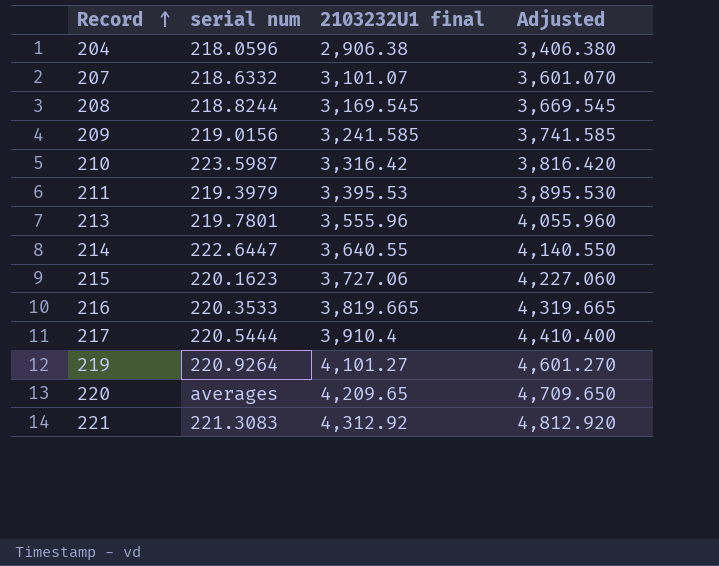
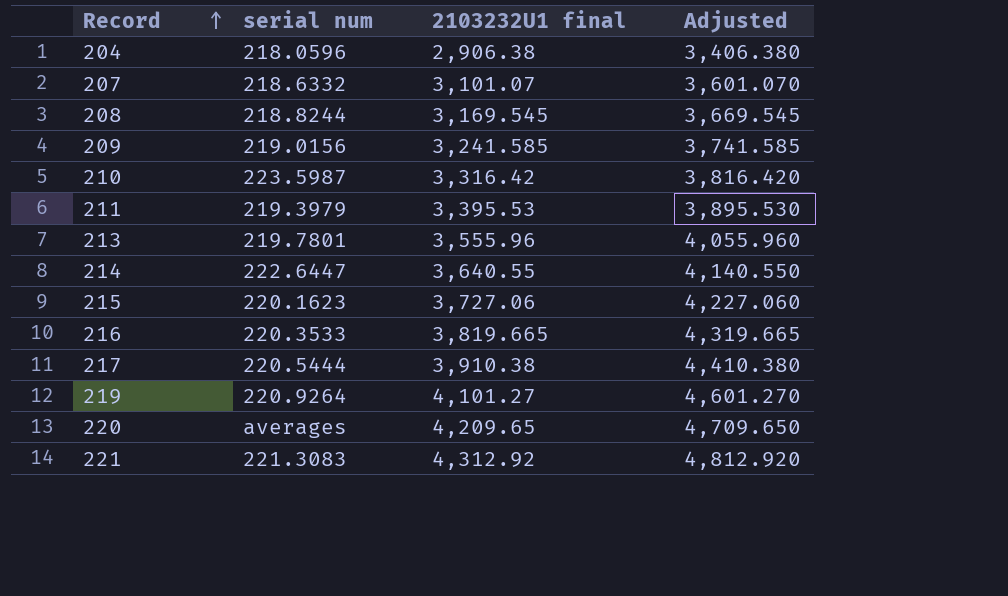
217 | 2103232U1 final: 3,910.4 -> 3,910.38
217 | Adjusted: 4,410.400 -> 4,410.380

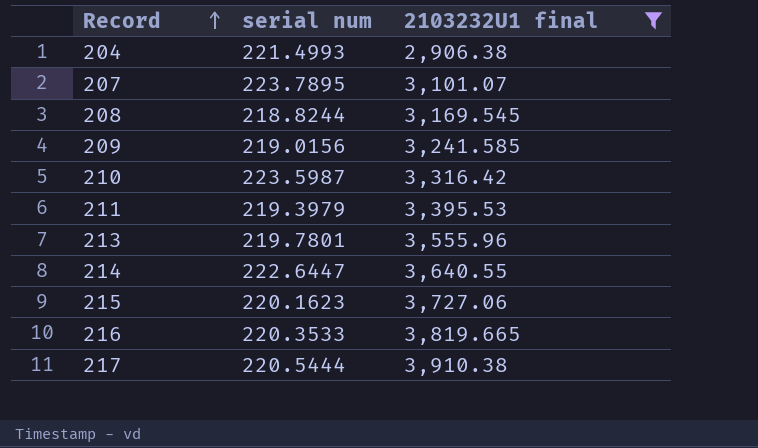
filter: none -> 2103232U1 final <= 3,910.38
column Adjusted | formula: [2103232U1 final] + 500 -> none
204 | serial num: 218.0596 -> 221.4993
207 | serial num: 218.6332 -> 223.7895

